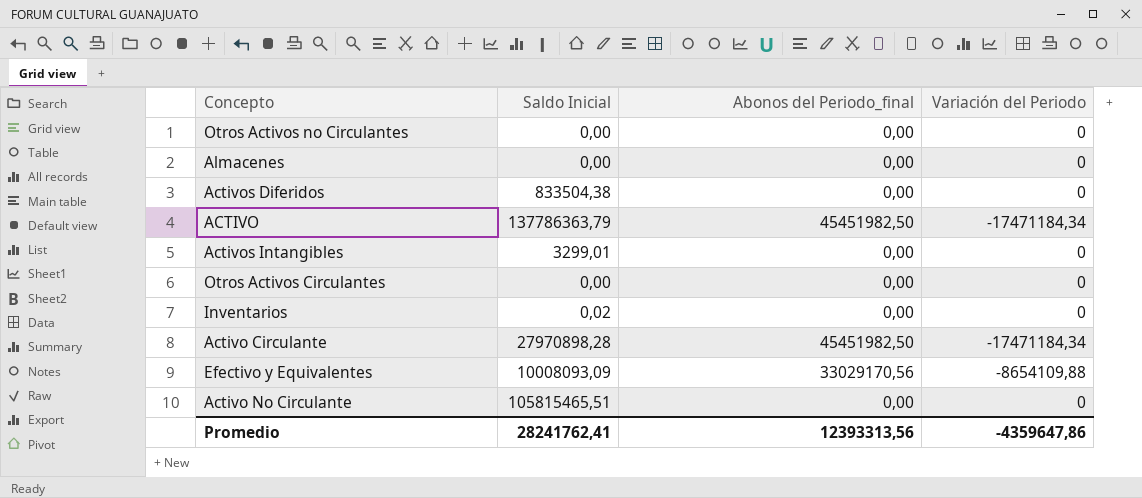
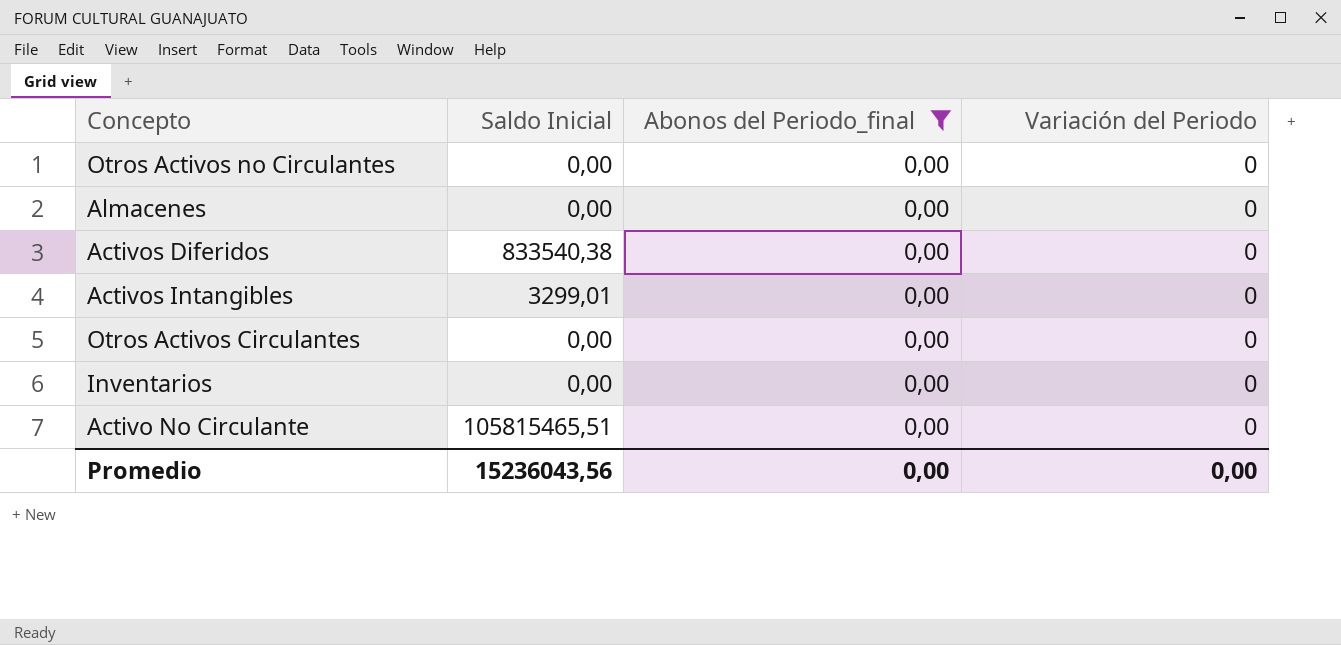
filter: none -> Abonos del Periodo_final = 0,00
Activos Diferidos | Saldo Inicial: 833504,38 -> 833540,38
Inventarios | Saldo Inicial: 0,02 -> 0,00
Promedio | Saldo Inicial: 28241762,41 -> 15236043,56
Promedio | Abonos del Periodo_final: 12393313,56 -> 0,00
Promedio | Variación del Periodo: -4359647,86 -> 0,00

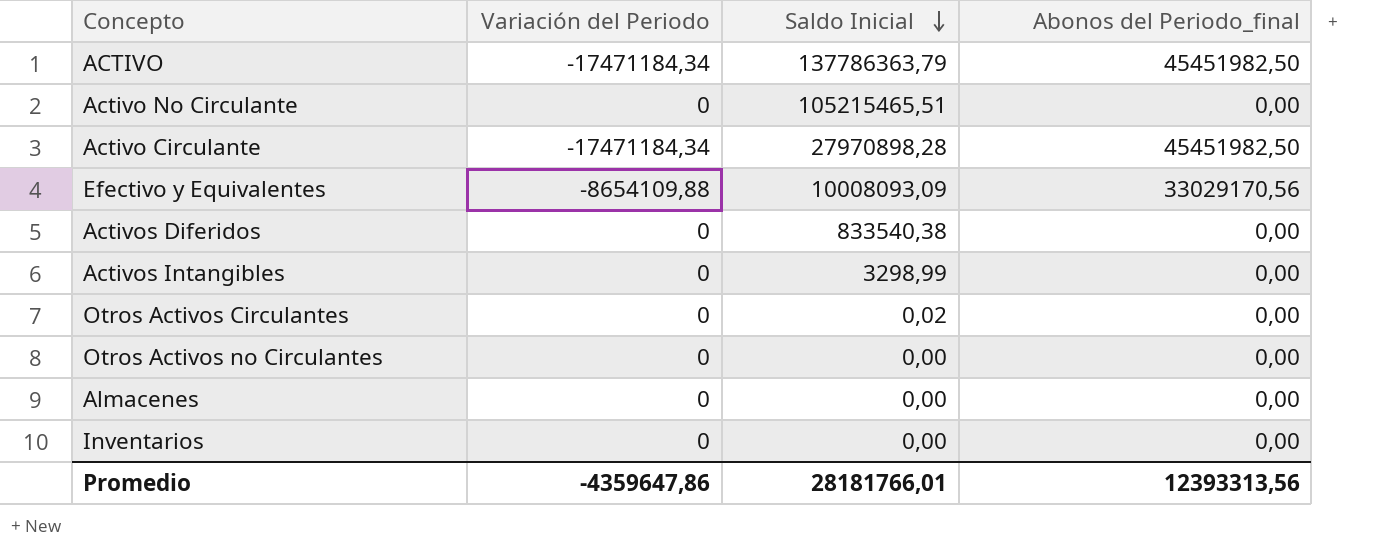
filter: Abonos del Periodo_final = 0,00 -> none
row order: none -> Saldo Inicial descending
column Variación del Periodo | position: 4 -> 2
Activo No Circulante | Saldo Inicial: 105815465,51 -> 105215465,51
Activos Intangibles | Saldo Inicial: 3299,01 -> 3298,99
Otros Activos Circulantes | Saldo Inicial: 0,00 -> 0,02
Promedio | Variación del Periodo: 0,00 -> -4359647,86
Promedio | Saldo Inicial: 15236043,56 -> 28181766,01
Promedio | Abonos del Periodo_final: 0,00 -> 12393313,56

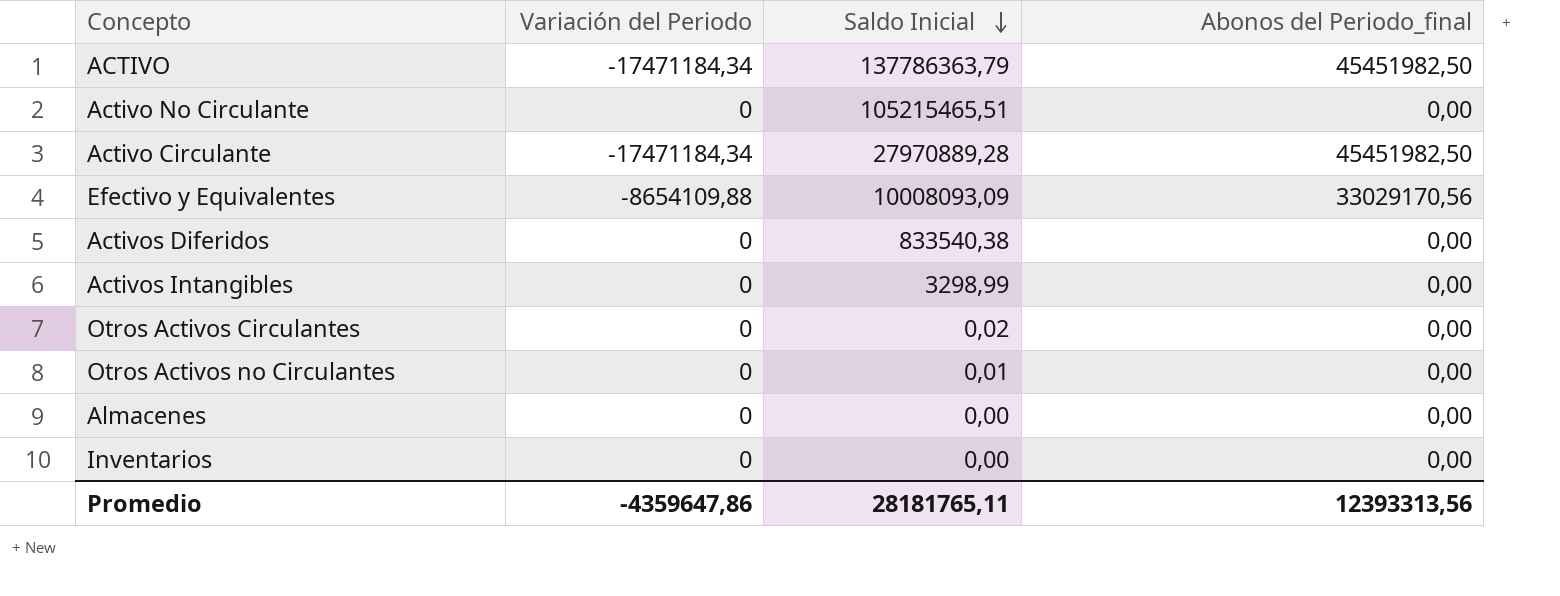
Activo Circulante | Saldo Inicial: 27970898,28 -> 27970889,28
Otros Activos no Circulantes | Saldo Inicial: 0,00 -> 0,01
Promedio | Saldo Inicial: 28181766,01 -> 28181765,11

